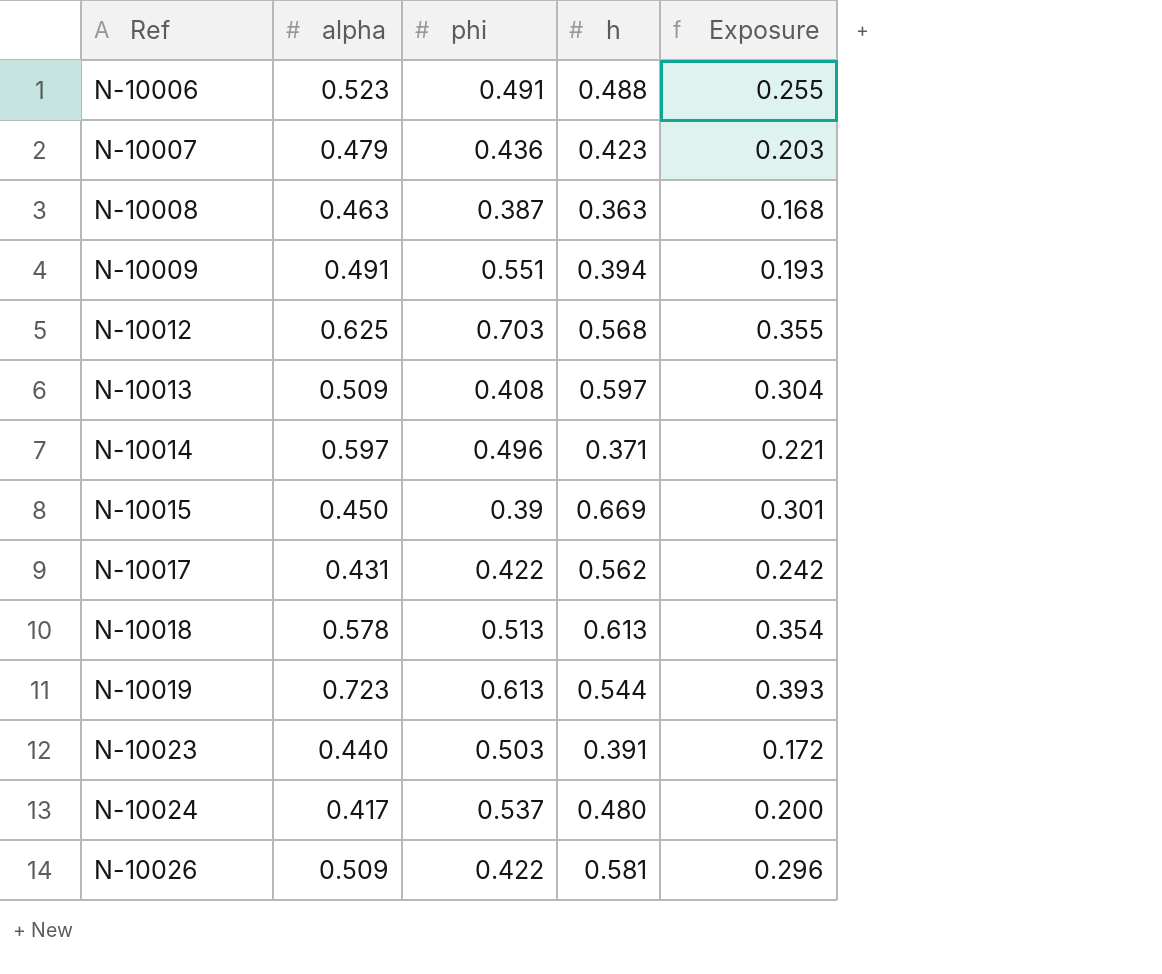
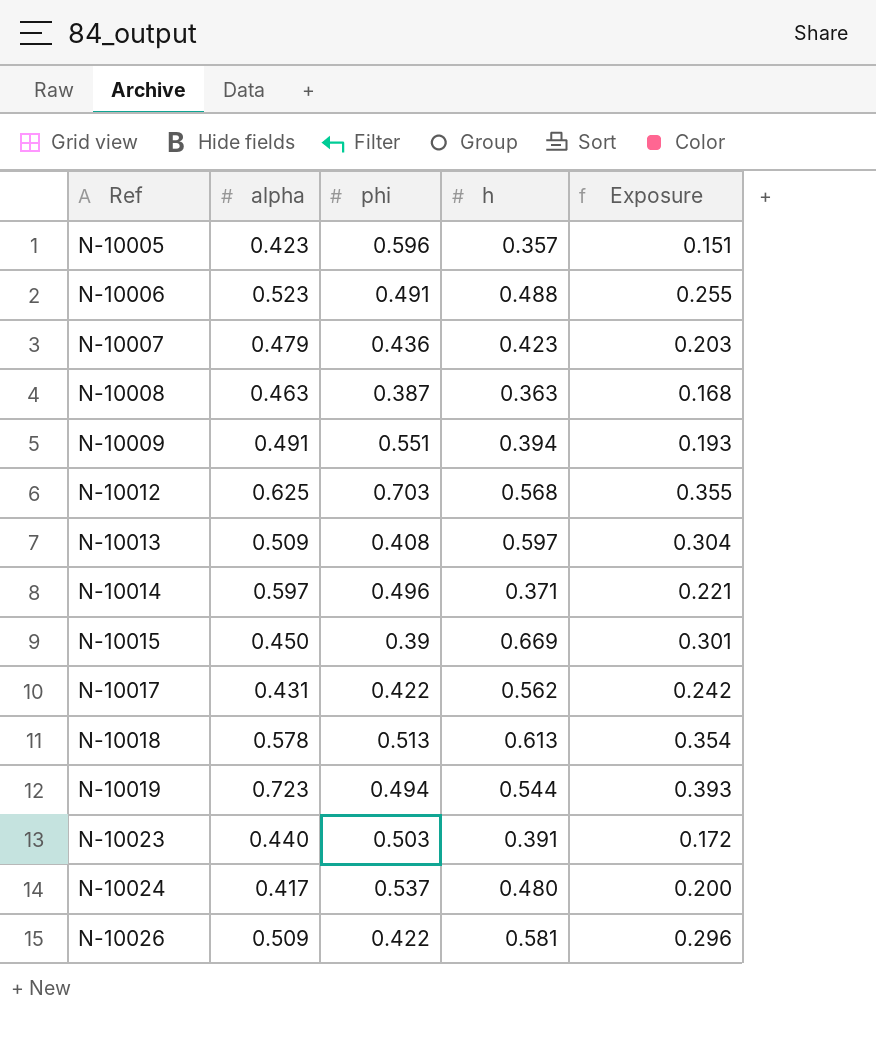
row N-10005: none -> 0.423 | 0.596 | 0.357 | 0.151
N-10019 | phi: 0.613 -> 0.494

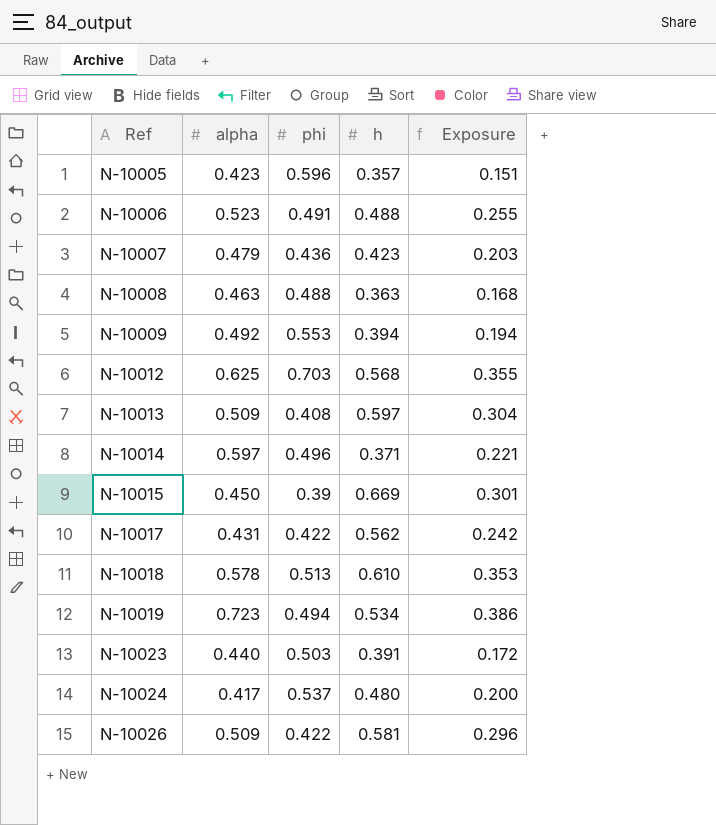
N-10008 | phi: 0.387 -> 0.488
N-10009 | alpha: 0.491 -> 0.492
N-10009 | phi: 0.551 -> 0.553
N-10009 | Exposure: 0.193 -> 0.194
N-10018 | h: 0.613 -> 0.610
N-10018 | Exposure: 0.354 -> 0.353
N-10019 | h: 0.544 -> 0.534
N-10019 | Exposure: 0.393 -> 0.386

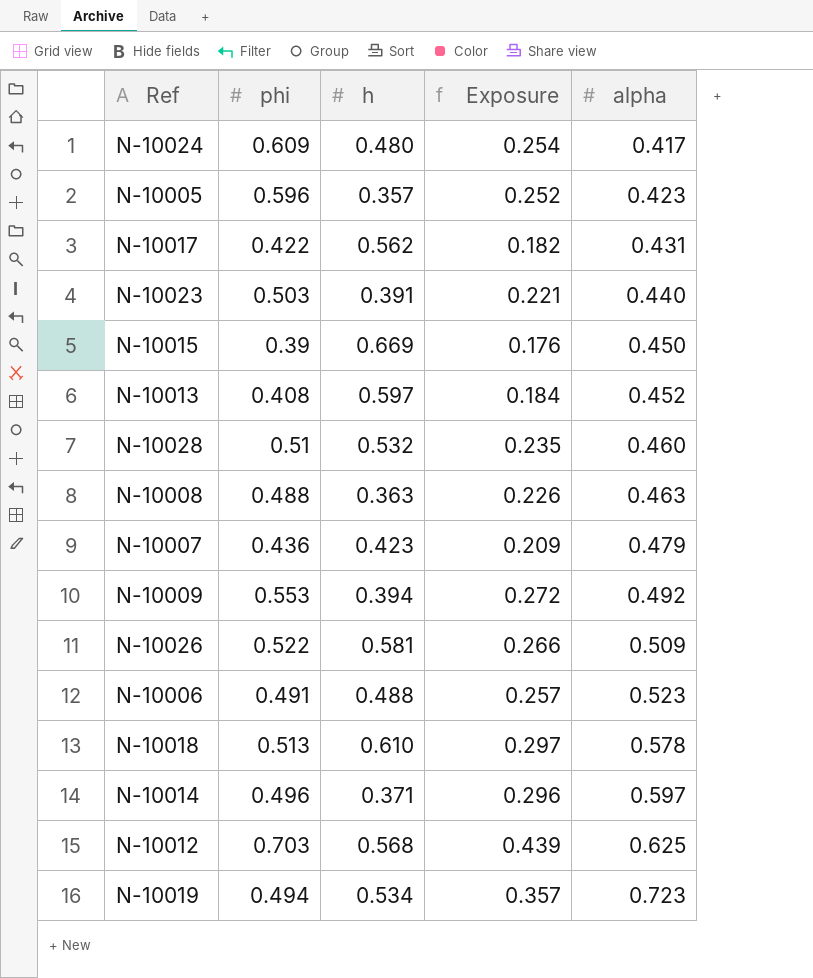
row order: Ref ascending -> alpha ascending
column Exposure | formula: [alpha] * [h] -> [phi] * [alpha]
column alpha | position: 2 -> 5
N-10024 | phi: 0.537 -> 0.609
N-10013 | alpha: 0.509 -> 0.452
row N-10028: none -> 0.51 | 0.532 | 0.235 | 0.460
N-10026 | phi: 0.422 -> 0.522

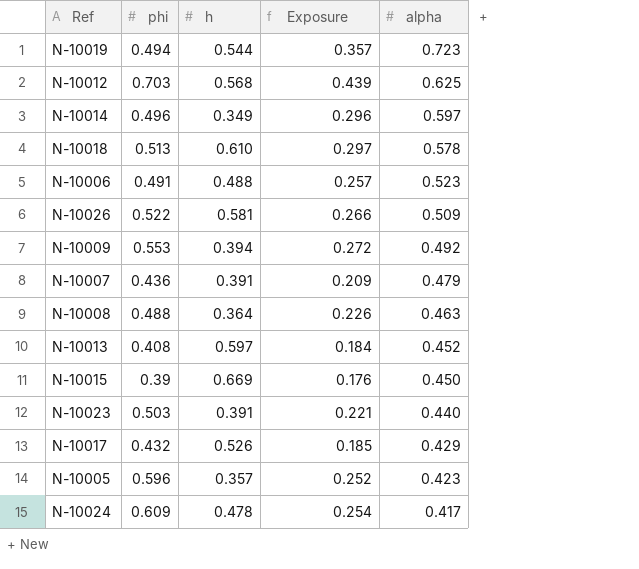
row order: alpha ascending -> alpha descending
row N-10028: 0.51 | 0.532 | 0.235 | 0.460 -> none
N-10019 | h: 0.534 -> 0.544
N-10014 | h: 0.371 -> 0.349
N-10007 | h: 0.423 -> 0.391
N-10008 | h: 0.363 -> 0.364
N-10017 | phi: 0.422 -> 0.432
N-10017 | h: 0.562 -> 0.526
N-10017 | Exposure: 0.182 -> 0.185
N-10017 | alpha: 0.431 -> 0.429
N-10024 | h: 0.480 -> 0.478

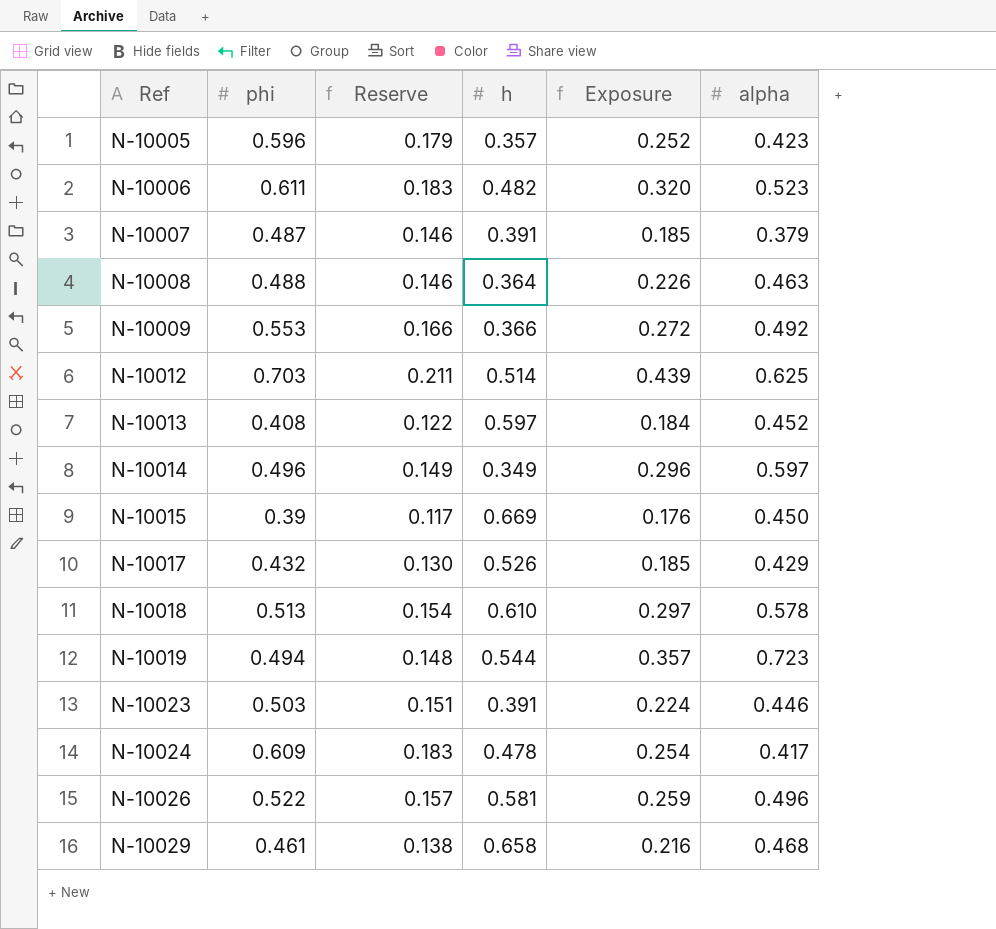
row order: alpha descending -> Ref ascending
column Reserve | formula: none -> [phi] * 0.3
N-10006 | phi: 0.491 -> 0.611
N-10006 | h: 0.488 -> 0.482
N-10006 | Exposure: 0.257 -> 0.320
N-10007 | phi: 0.436 -> 0.487
N-10007 | Exposure: 0.209 -> 0.185
N-10007 | alpha: 0.479 -> 0.379
N-10009 | h: 0.394 -> 0.366
N-10012 | h: 0.568 -> 0.514
N-10023 | Exposure: 0.221 -> 0.224
N-10023 | alpha: 0.440 -> 0.446
N-10026 | Exposure: 0.266 -> 0.259
N-10026 | alpha: 0.509 -> 0.496
row N-10029: none -> 0.461 | 0.138 | 0.658 | 0.216 | 0.468

